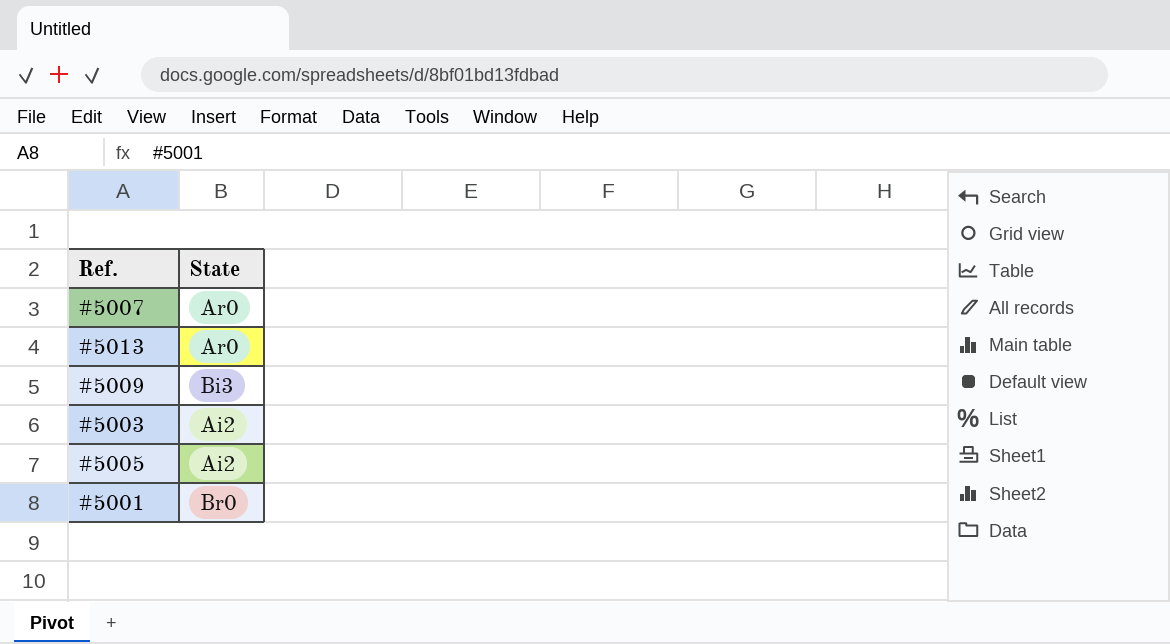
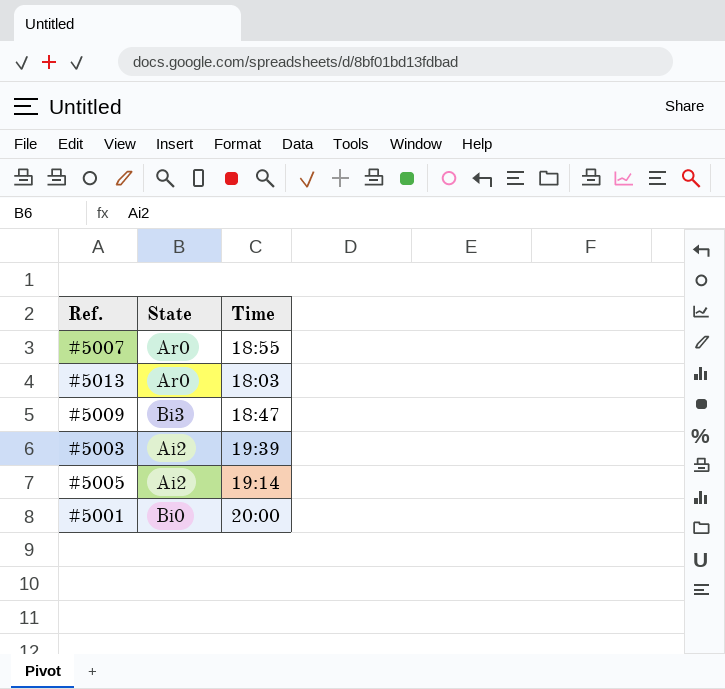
column Time | position: none -> 3
#5001 | State: Br0 -> Bi0

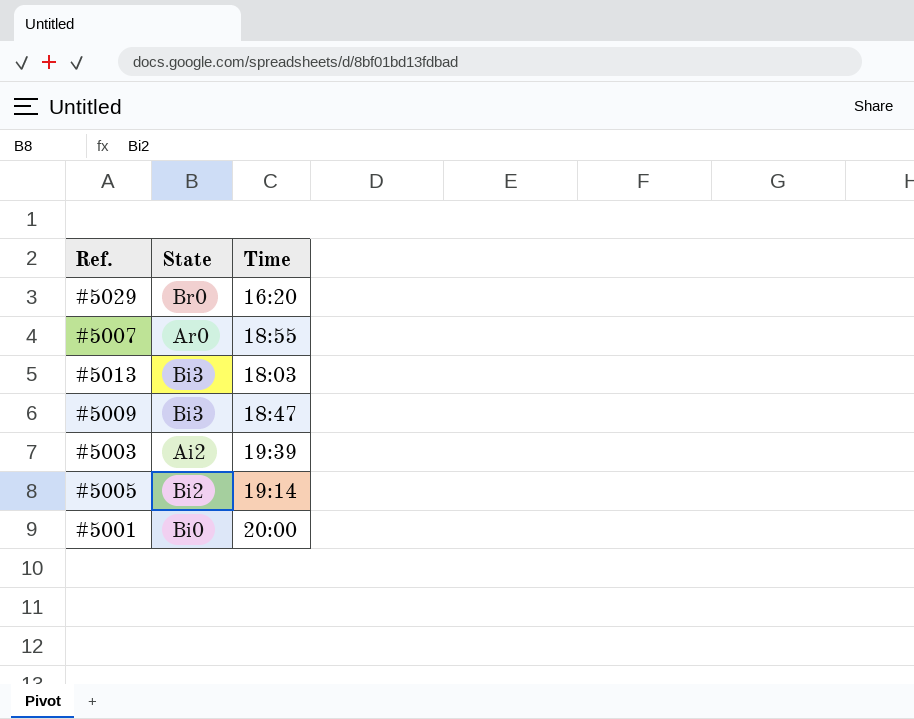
row #5029: none -> Br0 | 16:20
#5013 | State: Ar0 -> Bi3
#5005 | State: Ai2 -> Bi2

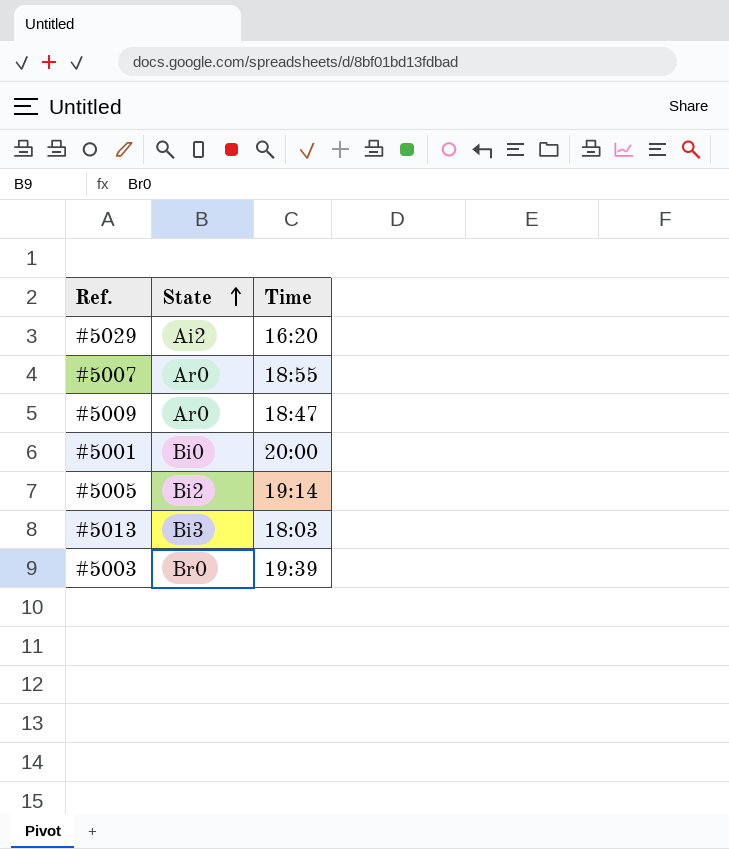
row order: none -> State ascending
#5029 | State: Br0 -> Ai2
#5009 | State: Bi3 -> Ar0
#5003 | State: Ai2 -> Br0

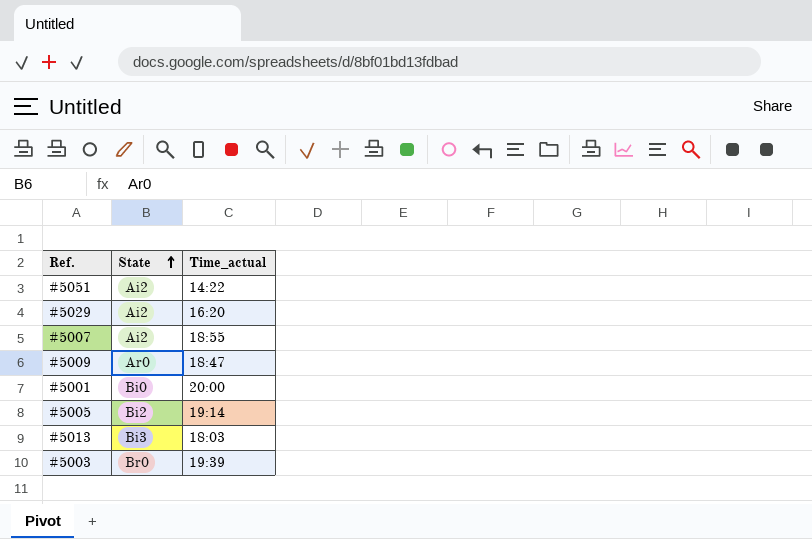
column name: Time -> Time_actual
row #5051: none -> Ai2 | 14:22
#5007 | State: Ar0 -> Ai2

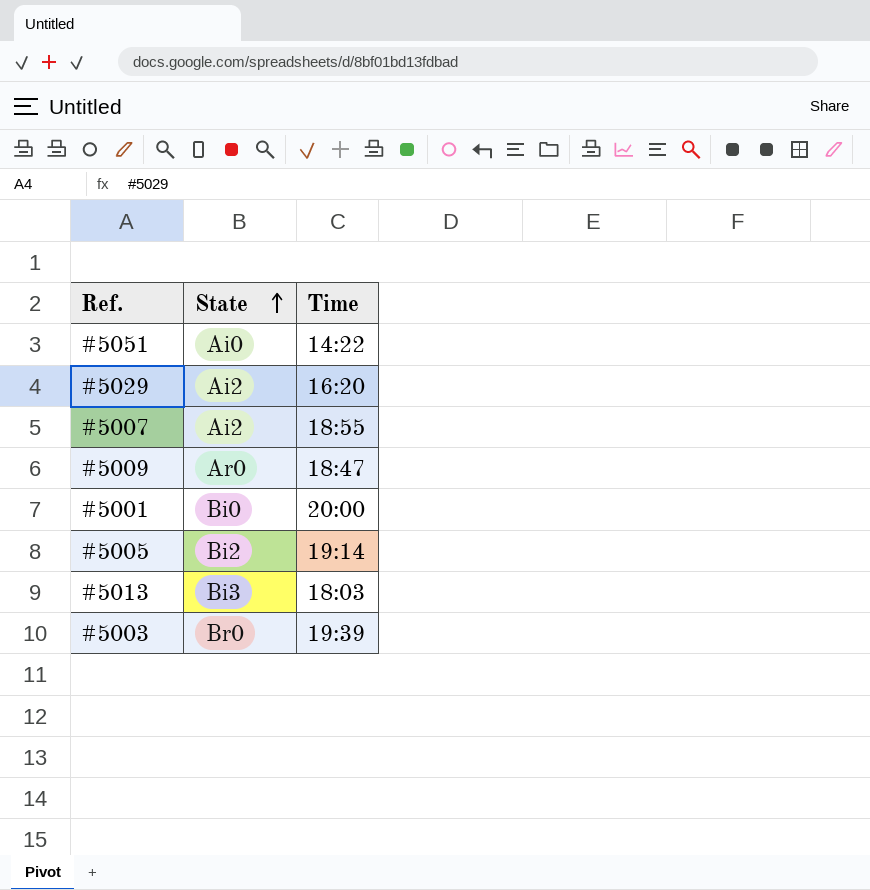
column name: Time_actual -> Time
#5051 | State: Ai2 -> Ai0

